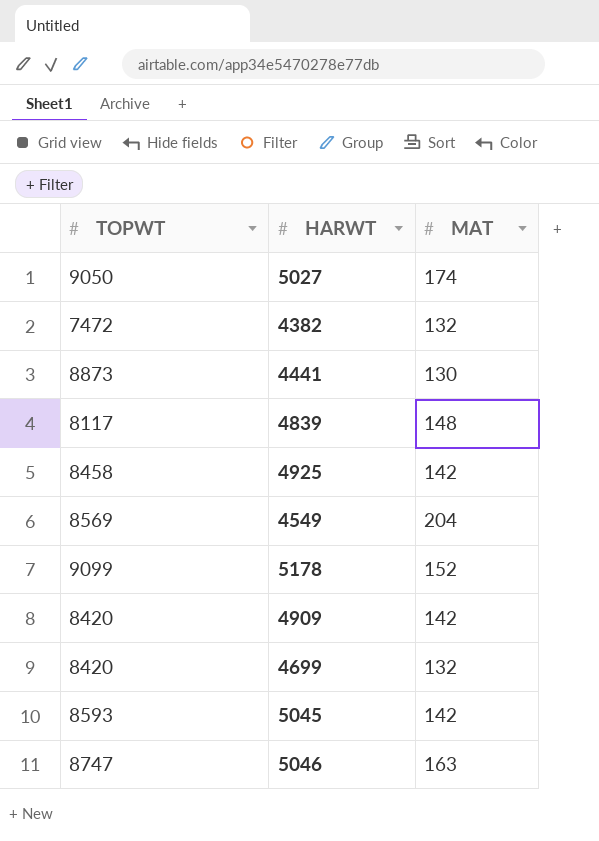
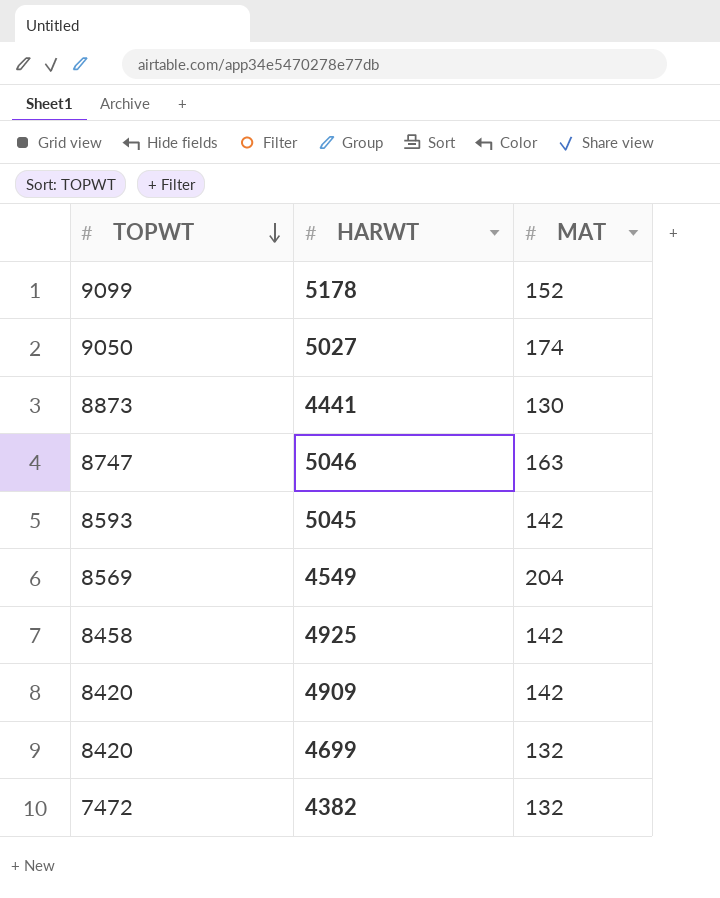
row order: none -> TOPWT descending
row 4839: 8117 | 148 -> none

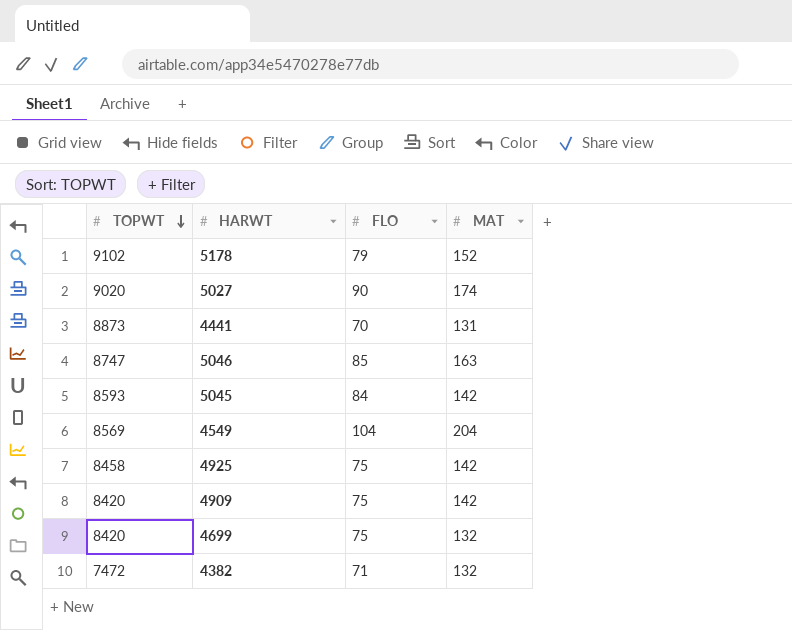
column FLO | position: none -> 3
5178 | TOPWT: 9099 -> 9102
5027 | TOPWT: 9050 -> 9020
4441 | MAT: 130 -> 131

